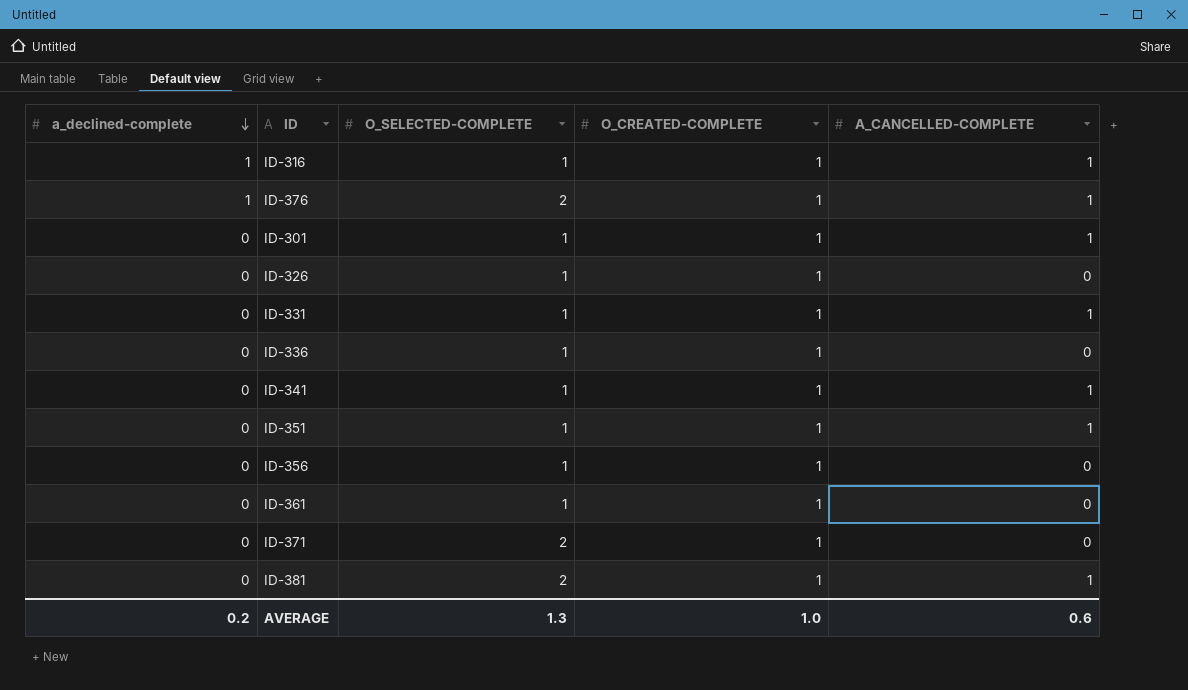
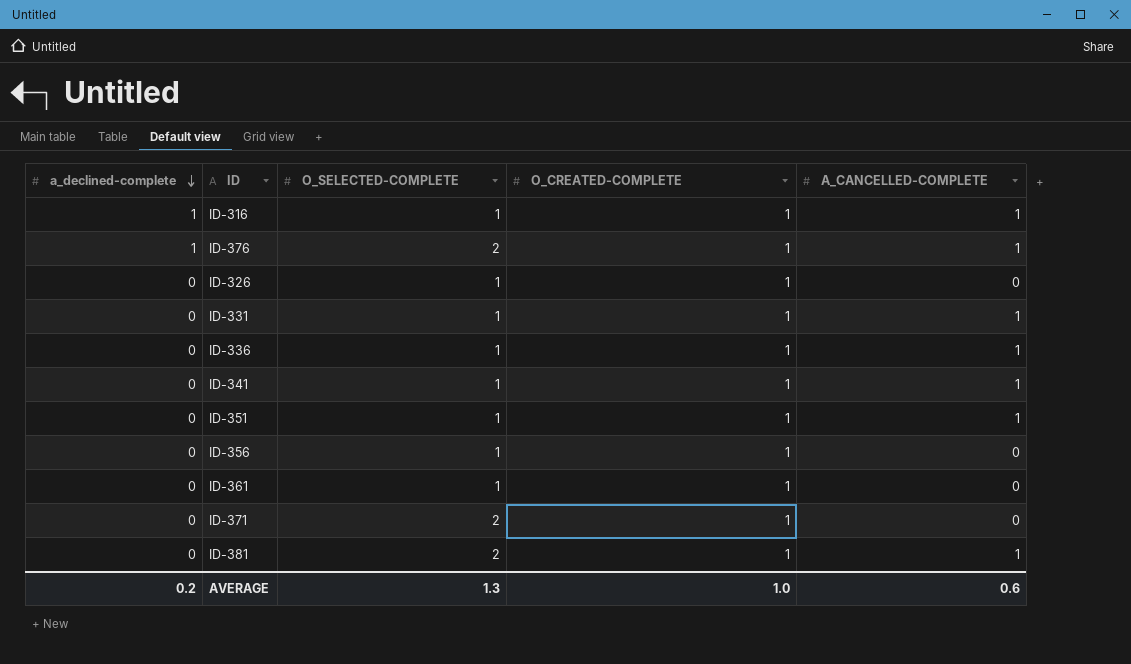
row ID-301: 0 | 1 | 1 | 1 -> none
ID-336 | A_CANCELLED-COMPLETE: 0 -> 1

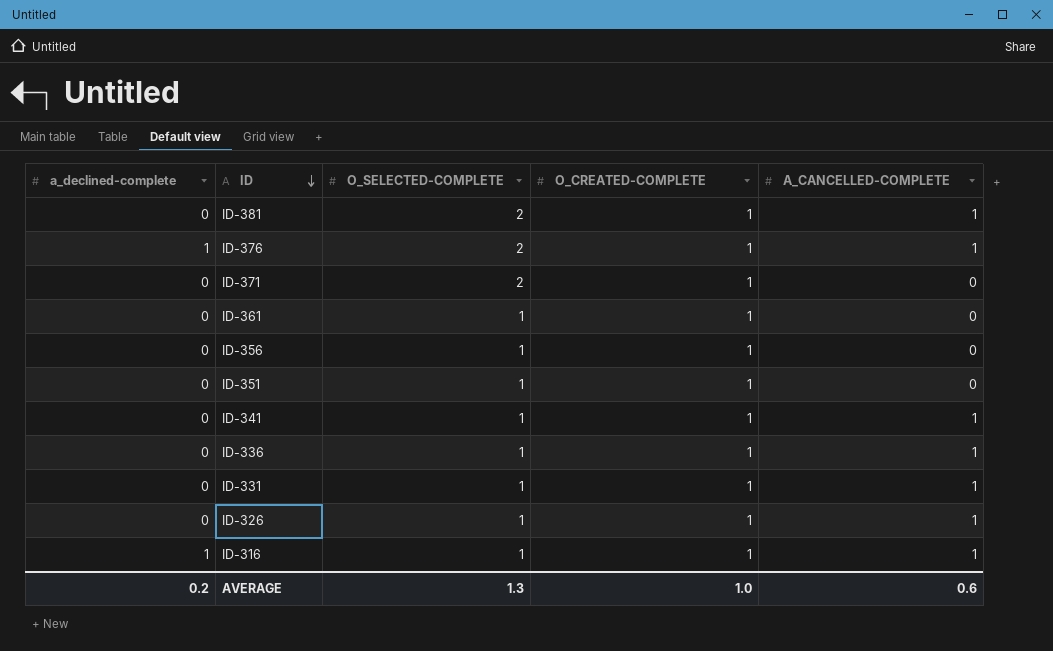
row order: a_declined-complete descending -> ID descending
ID-351 | A_CANCELLED-COMPLETE: 1 -> 0
ID-326 | A_CANCELLED-COMPLETE: 0 -> 1

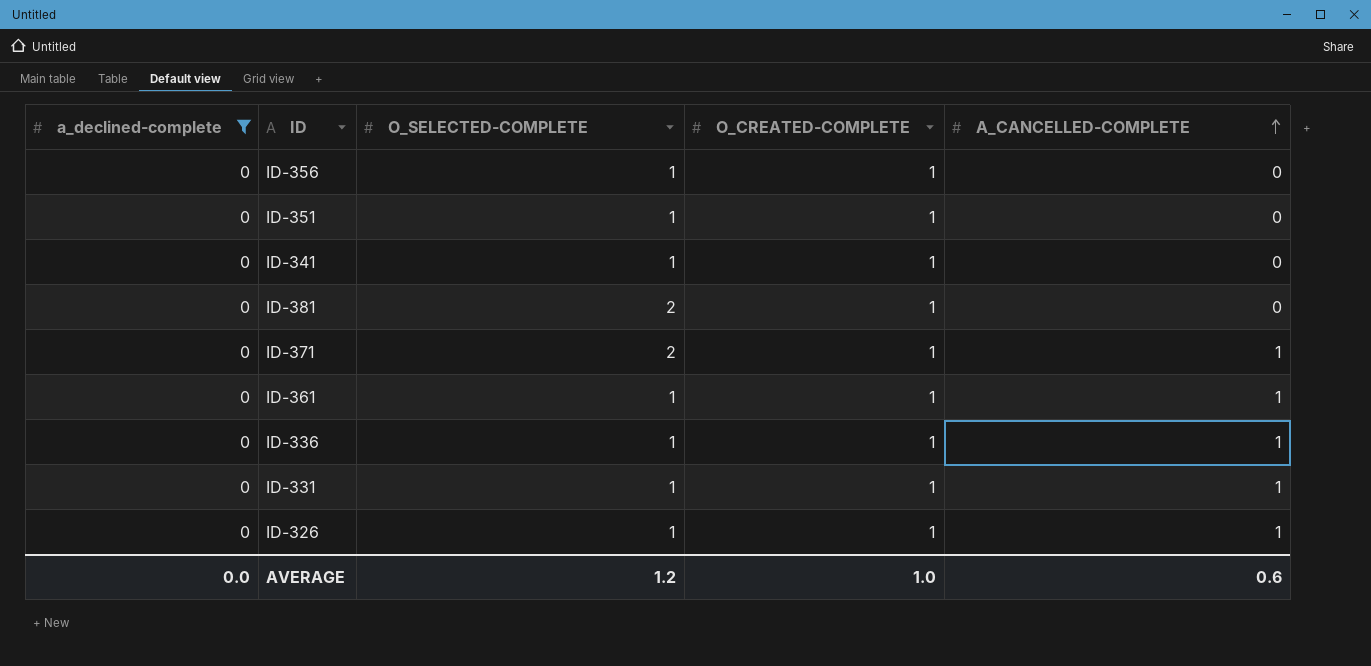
filter: none -> a_declined-complete = 0
row order: ID descending -> A_CANCELLED-COMPLETE ascending
ID-341 | A_CANCELLED-COMPLETE: 1 -> 0
ID-381 | A_CANCELLED-COMPLETE: 1 -> 0
ID-371 | A_CANCELLED-COMPLETE: 0 -> 1
ID-361 | A_CANCELLED-COMPLETE: 0 -> 1
AVERAGE | a_declined-complete: 0.2 -> 0.0
AVERAGE | O_SELECTED-COMPLETE: 1.3 -> 1.2

